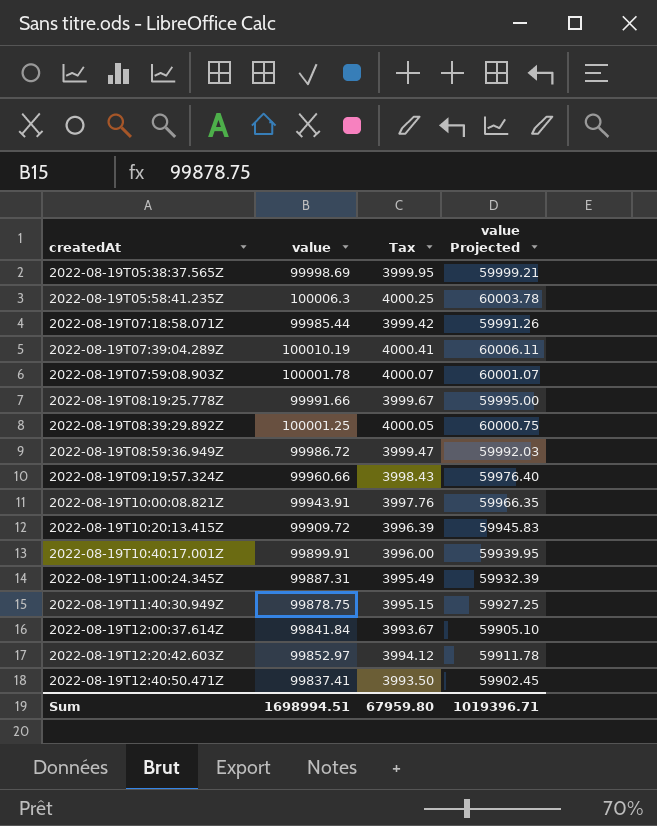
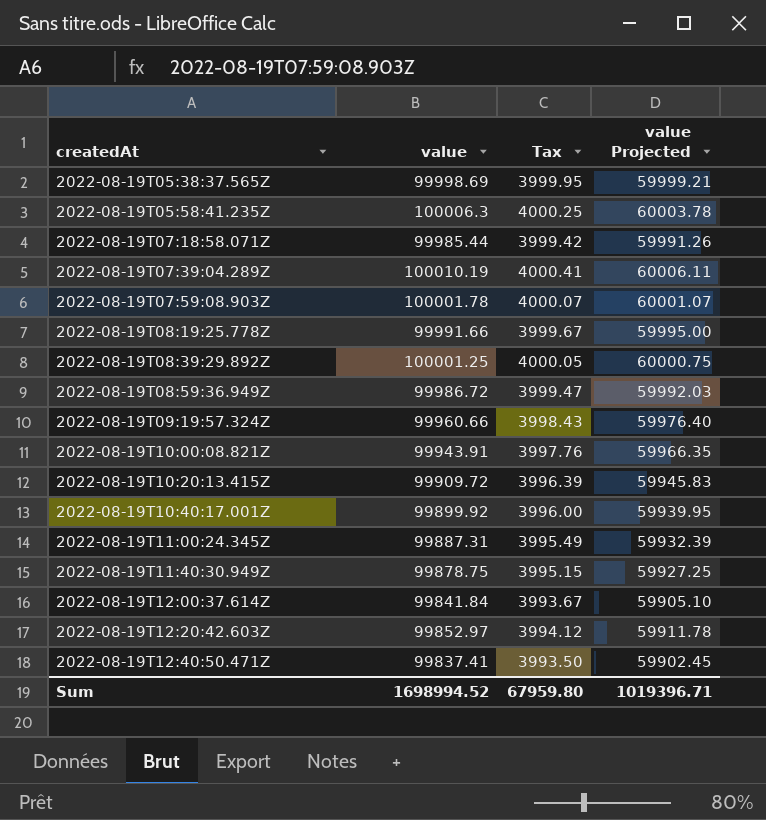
2022-08-19T10:40:17.001Z | value: 99899.91 -> 99899.92
Sum | value: 1698994.51 -> 1698994.52

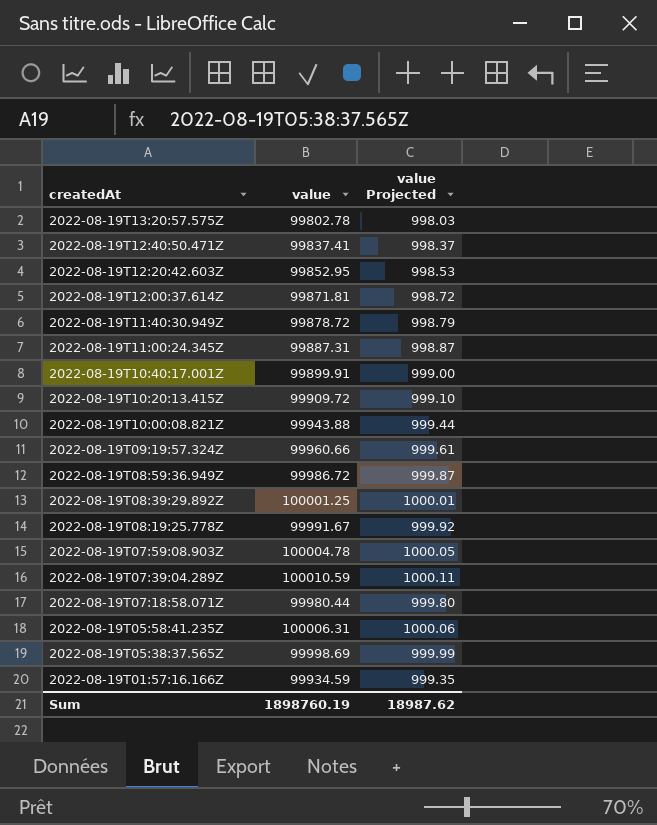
row order: createdAt ascending -> createdAt descending
column Tax | formula: [value] * 0.04 -> none
column value Projected | formula: [value] * 0.6 -> [value] * 0.01
row 2022-08-19T13:20:57.575Z: none -> 99802.78 | 998.03
2022-08-19T12:20:42.603Z | value: 99852.97 -> 99852.95
2022-08-19T12:00:37.614Z | value: 99841.84 -> 99871.81
2022-08-19T11:40:30.949Z | value: 99878.75 -> 99878.72
2022-08-19T10:40:17.001Z | value: 99899.92 -> 99899.91
2022-08-19T10:00:08.821Z | value: 99943.91 -> 99943.88
2022-08-19T08:19:25.778Z | value: 99991.66 -> 99991.67
2022-08-19T07:59:08.903Z | value: 100001.78 -> 100004.78
2022-08-19T07:39:04.289Z | value: 100010.19 -> 100010.59
2022-08-19T07:18:58.071Z | value: 99985.44 -> 99980.44
2022-08-19T05:58:41.235Z | value: 100006.3 -> 100006.31
row 2022-08-19T01:57:16.166Z: none -> 99934.59 | 999.35
Sum | value: 1698994.52 -> 1898760.19
Sum | value Projected: 1019396.71 -> 18987.62

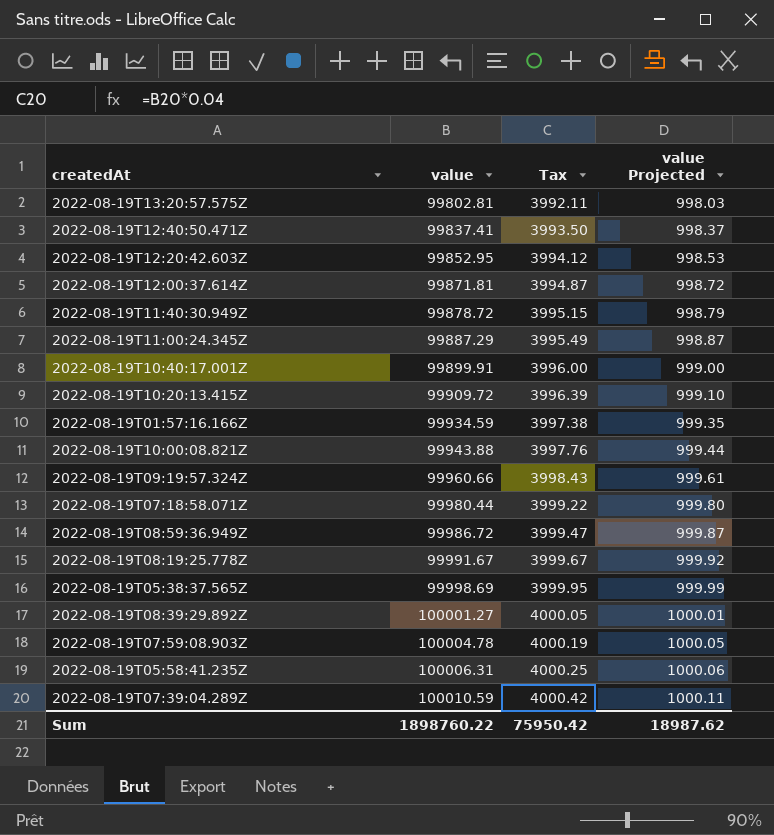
row order: createdAt descending -> value ascending
column Tax | formula: none -> [value] * 0.04
2022-08-19T13:20:57.575Z | value: 99802.78 -> 99802.81
2022-08-19T11:00:24.345Z | value: 99887.31 -> 99887.29
2022-08-19T08:39:29.892Z | value: 100001.25 -> 100001.27
Sum | value: 1898760.19 -> 1898760.22

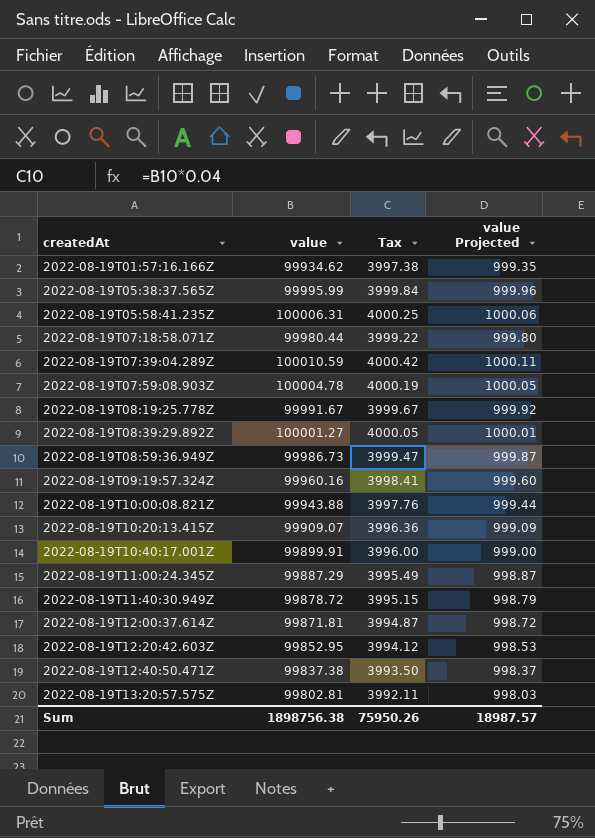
row order: value ascending -> createdAt ascending
2022-08-19T01:57:16.166Z | value: 99934.59 -> 99934.62
2022-08-19T05:38:37.565Z | value: 99998.69 -> 99995.99
2022-08-19T05:38:37.565Z | Tax: 3999.95 -> 3999.84
2022-08-19T05:38:37.565Z | value Projected: 999.99 -> 999.96
2022-08-19T08:59:36.949Z | value: 99986.72 -> 99986.73
2022-08-19T09:19:57.324Z | value: 99960.66 -> 99960.16
2022-08-19T09:19:57.324Z | Tax: 3998.43 -> 3998.41
2022-08-19T09:19:57.324Z | value Projected: 999.61 -> 999.60
2022-08-19T10:20:13.415Z | value: 99909.72 -> 99909.07
2022-08-19T10:20:13.415Z | Tax: 3996.39 -> 3996.36
2022-08-19T10:20:13.415Z | value Projected: 999.10 -> 999.09
2022-08-19T12:40:50.471Z | value: 99837.41 -> 99837.38
Sum | value: 1898760.22 -> 1898756.38
Sum | Tax: 75950.42 -> 75950.26
Sum | value Projected: 18987.62 -> 18987.57

